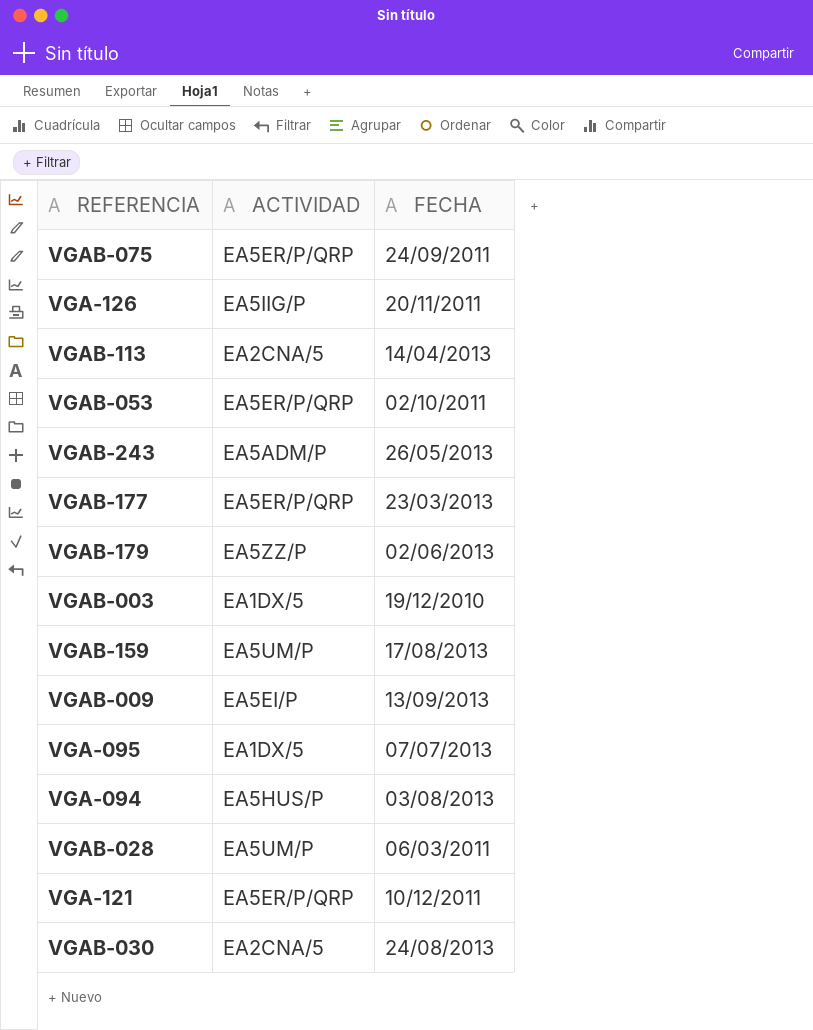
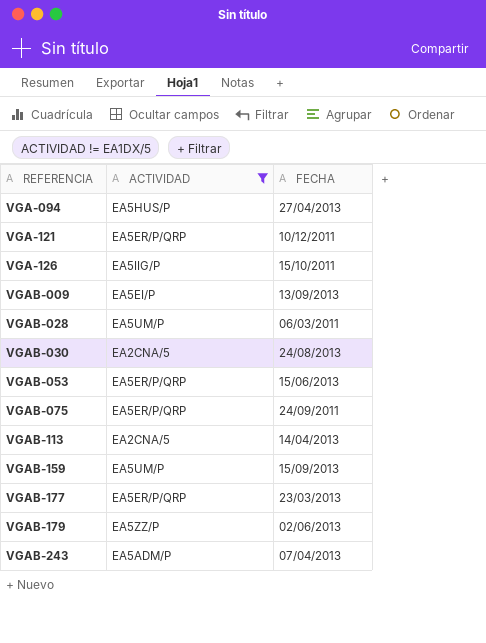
filter: none -> ACTIVIDAD != EA1DX/5
row order: none -> REFERENCIA ascending
VGA-094 | FECHA: 03/08/2013 -> 27/04/2013
VGA-126 | FECHA: 20/11/2011 -> 15/10/2011
VGAB-053 | FECHA: 02/10/2011 -> 15/06/2013
VGAB-159 | FECHA: 17/08/2013 -> 15/09/2013
VGAB-243 | FECHA: 26/05/2013 -> 07/04/2013

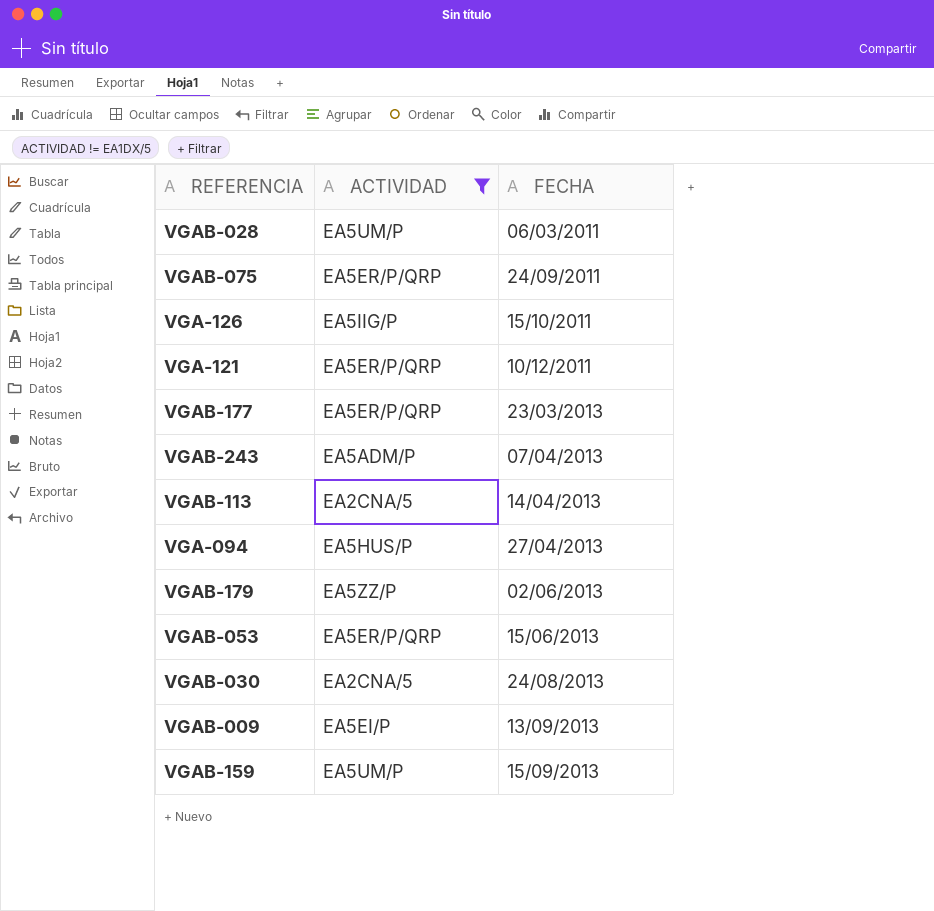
row order: REFERENCIA ascending -> FECHA ascending

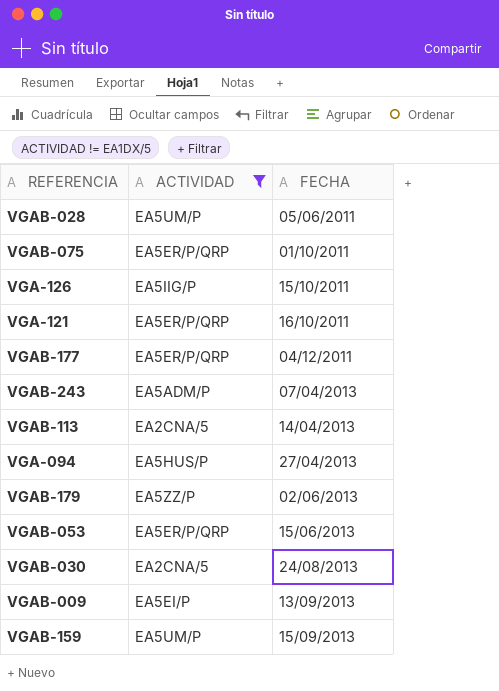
VGAB-028 | FECHA: 06/03/2011 -> 05/06/2011
VGAB-075 | FECHA: 24/09/2011 -> 01/10/2011
VGA-121 | FECHA: 10/12/2011 -> 16/10/2011
VGAB-177 | FECHA: 23/03/2013 -> 04/12/2011

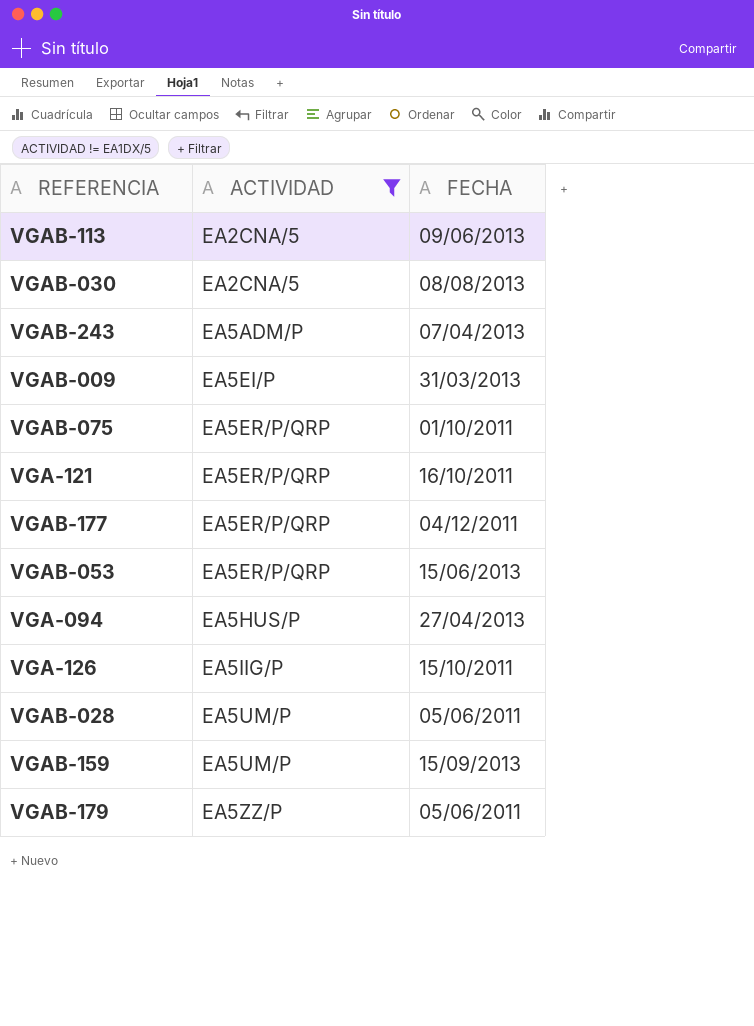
row order: FECHA ascending -> ACTIVIDAD ascending
VGAB-113 | FECHA: 14/04/2013 -> 09/06/2013
VGAB-030 | FECHA: 24/08/2013 -> 08/08/2013
VGAB-009 | FECHA: 13/09/2013 -> 31/03/2013
VGAB-179 | FECHA: 02/06/2013 -> 05/06/2011

